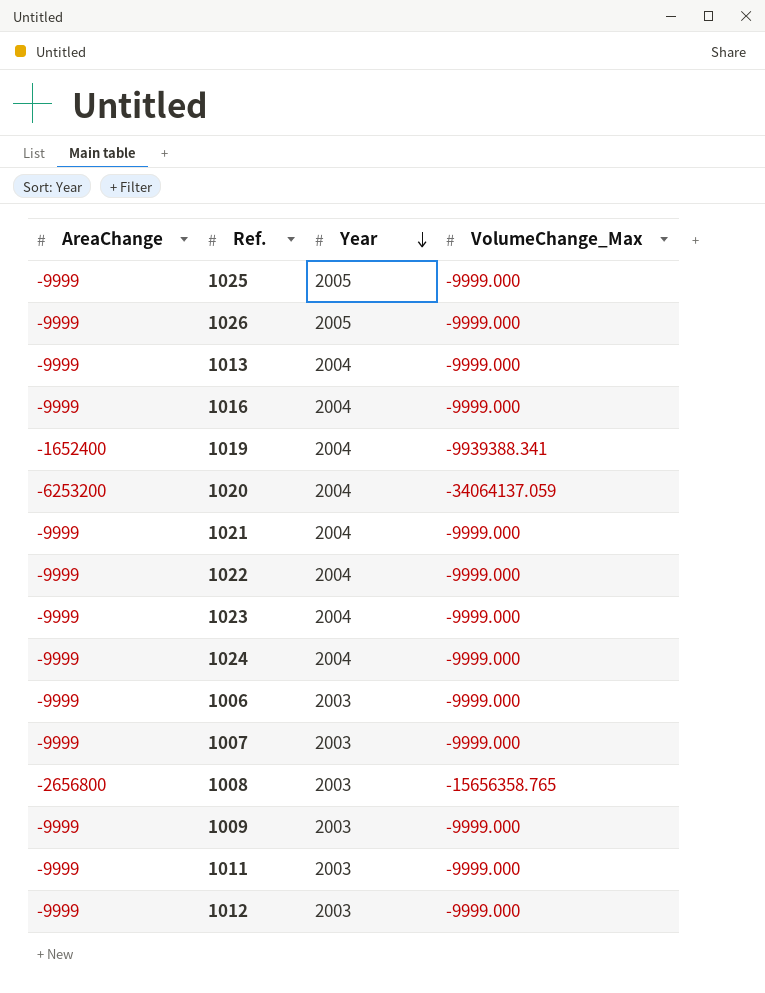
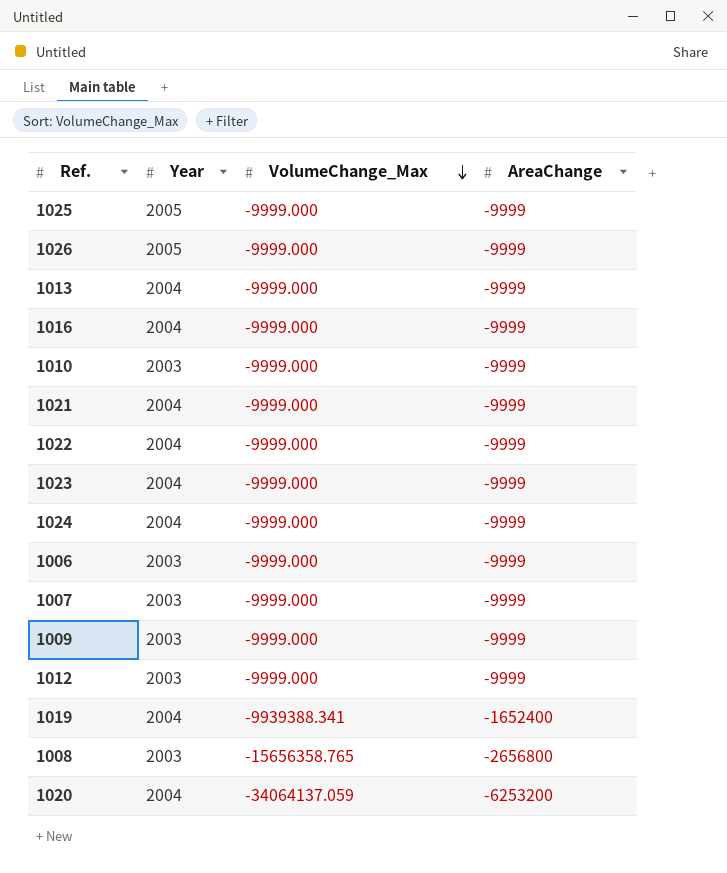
row order: Year descending -> VolumeChange_Max descending
column AreaChange | position: 1 -> 4
row 1011: -9999 | 2003 | -9999.000 -> none
row 1010: none -> 2003 | -9999.000 | -9999

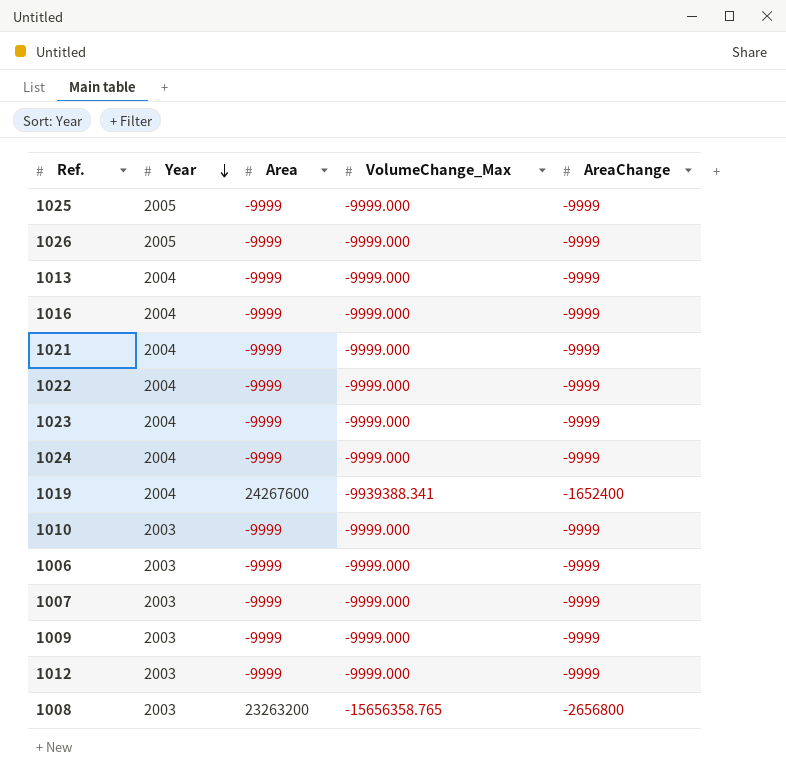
row order: VolumeChange_Max descending -> Year descending
column Area | position: none -> 3
row 1020: 2004 | -34064137.059 | -6253200 -> none

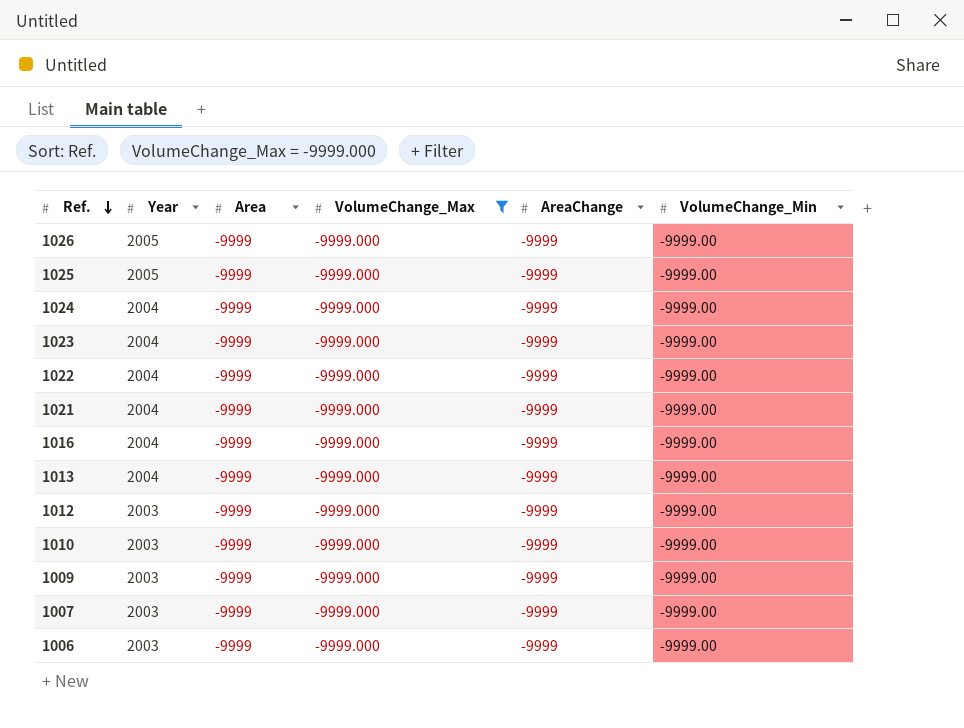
filter: none -> VolumeChange_Max = -9999.000
row order: Year descending -> Ref. descending
column VolumeChange_Min | position: none -> 6

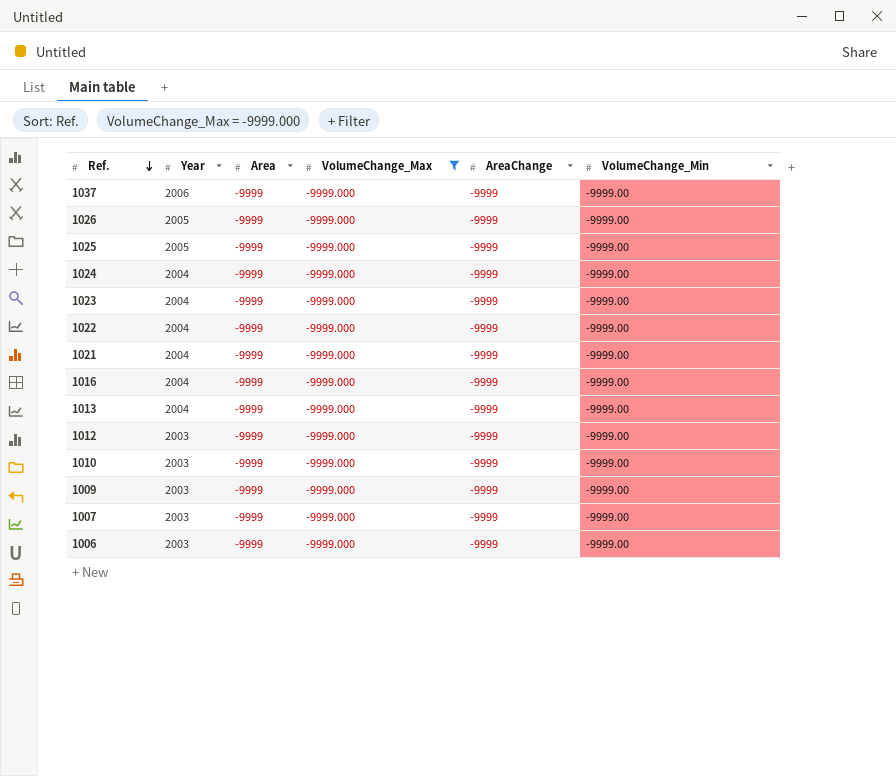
row 1037: none -> 2006 | -9999 | -9999.000 | -9999 | -9999.00

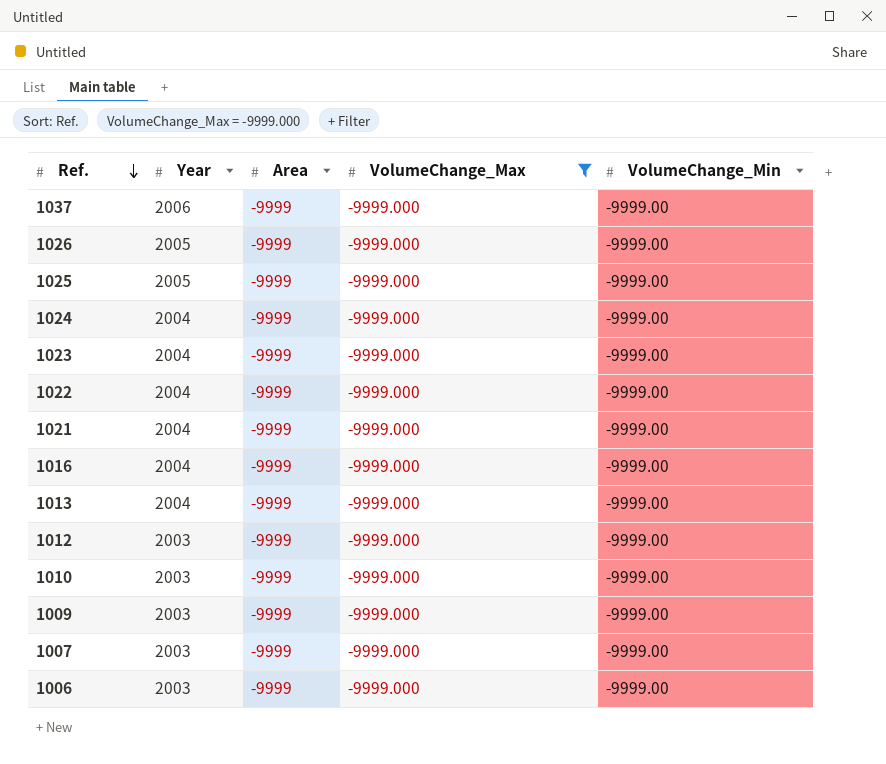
column AreaChange | position: 5 -> none

